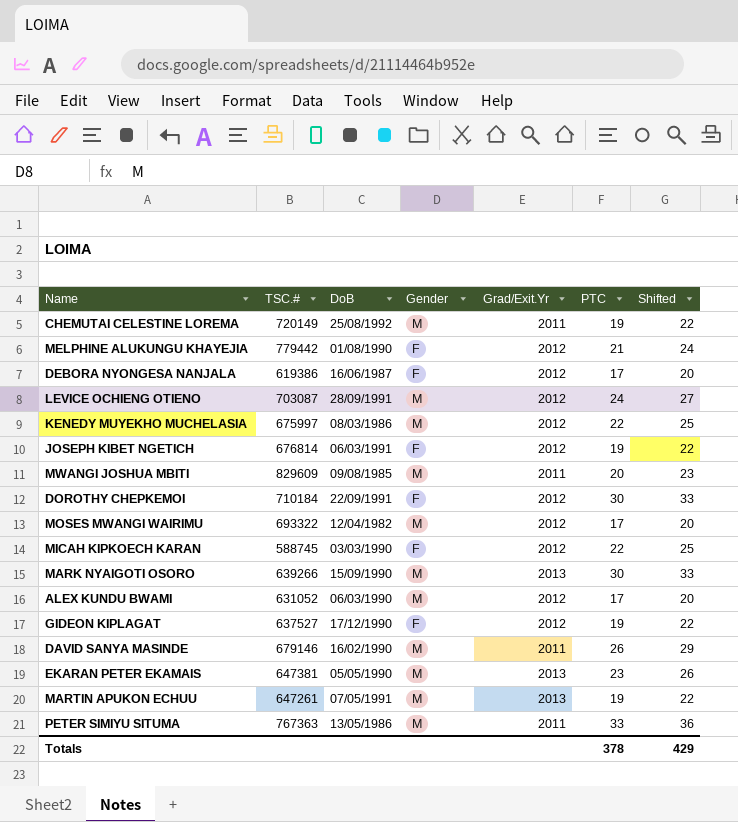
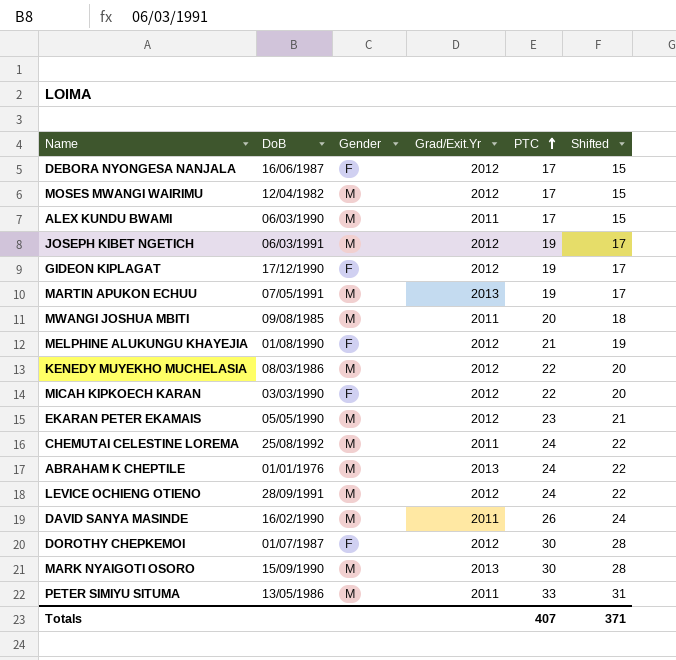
row order: none -> PTC ascending
column TSC.# | position: 2 -> none
column Shifted | formula: [PTC] + 3 -> [PTC] - 2
ALEX KUNDU BWAMI | Grad/Exit.Yr: 2012 -> 2011
JOSEPH KIBET NGETICH | Gender: F -> M
EKARAN PETER EKAMAIS | Grad/Exit.Yr: 2013 -> 2012
CHEMUTAI CELESTINE LOREMA | PTC: 19 -> 24
row ABRAHAM K CHEPTILE: none -> 01/01/1976 | M | 2013 | 24 | 22
DOROTHY CHEPKEMOI | DoB: 22/09/1991 -> 01/07/1987
Totals | PTC: 378 -> 407
Totals | Shifted: 429 -> 371

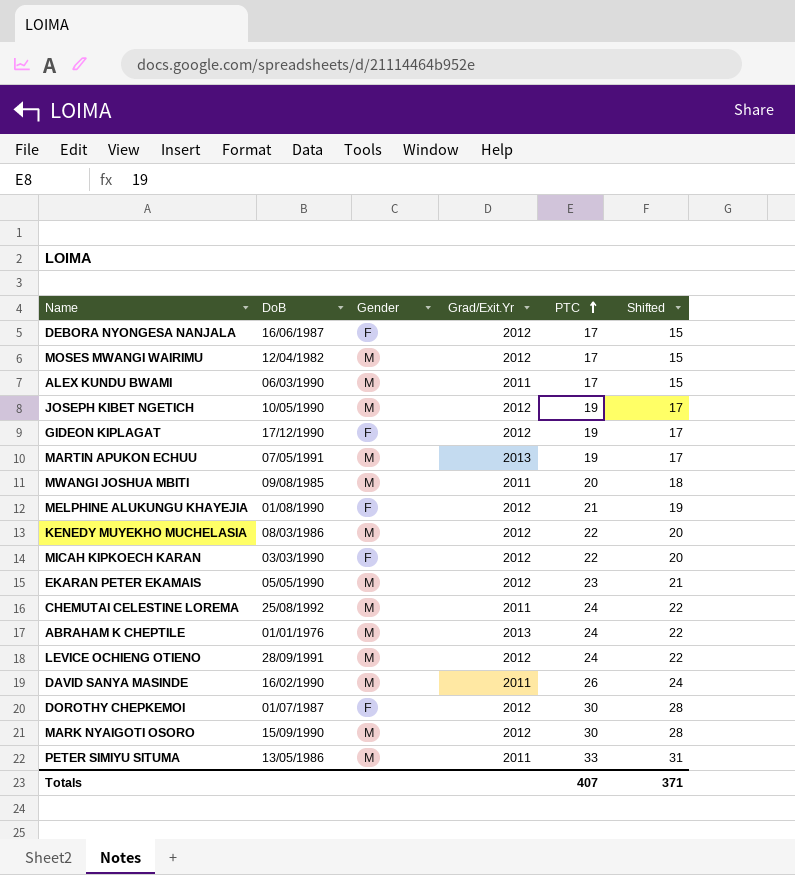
JOSEPH KIBET NGETICH | DoB: 06/03/1991 -> 10/05/1990
MARK NYAIGOTI OSORO | Grad/Exit.Yr: 2013 -> 2012

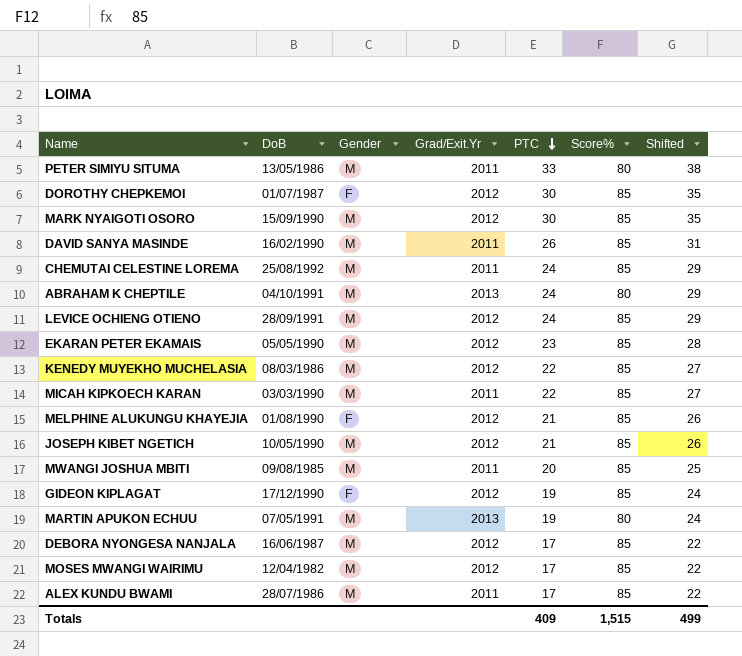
row order: PTC ascending -> PTC descending
column Score% | position: none -> 6
column Shifted | formula: [PTC] - 2 -> [PTC] + 5
ABRAHAM K CHEPTILE | DoB: 01/01/1976 -> 04/10/1991
MICAH KIPKOECH KARAN | Gender: F -> M
MICAH KIPKOECH KARAN | Grad/Exit.Yr: 2012 -> 2011
JOSEPH KIBET NGETICH | PTC: 19 -> 21
DEBORA NYONGESA NANJALA | Gender: F -> M
ALEX KUNDU BWAMI | DoB: 06/03/1990 -> 28/07/1986
Totals | PTC: 407 -> 409
Totals | Shifted: 371 -> 499

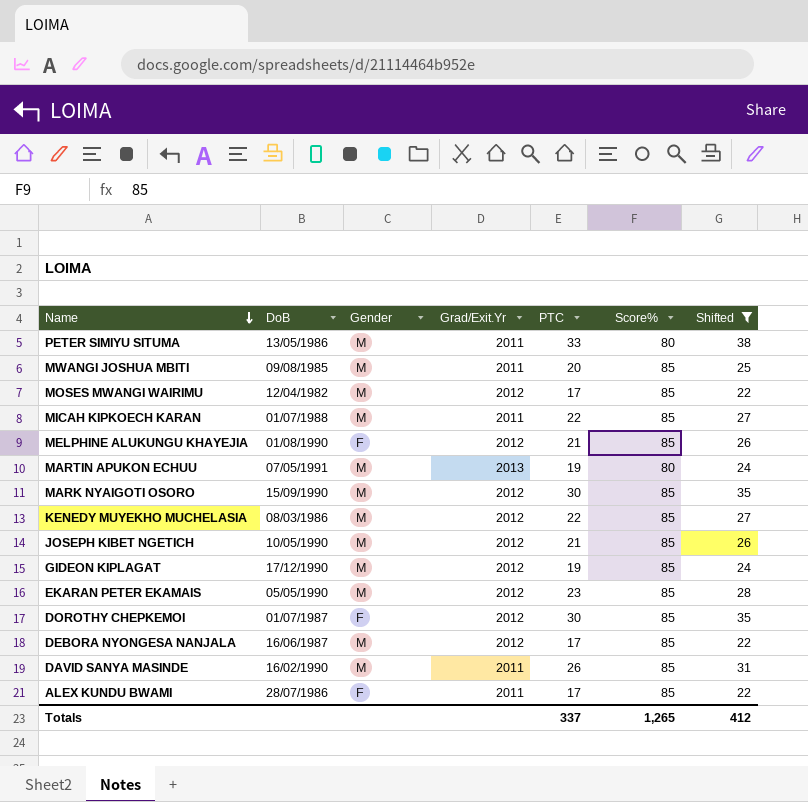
filter: none -> Shifted != 29
row order: PTC descending -> Name descending
MICAH KIPKOECH KARAN | DoB: 03/03/1990 -> 01/07/1988
GIDEON KIPLAGAT | Gender: F -> M
ALEX KUNDU BWAMI | Gender: M -> F
Totals | PTC: 409 -> 337
Totals | Score%: 1,515 -> 1,265
Totals | Shifted: 499 -> 412

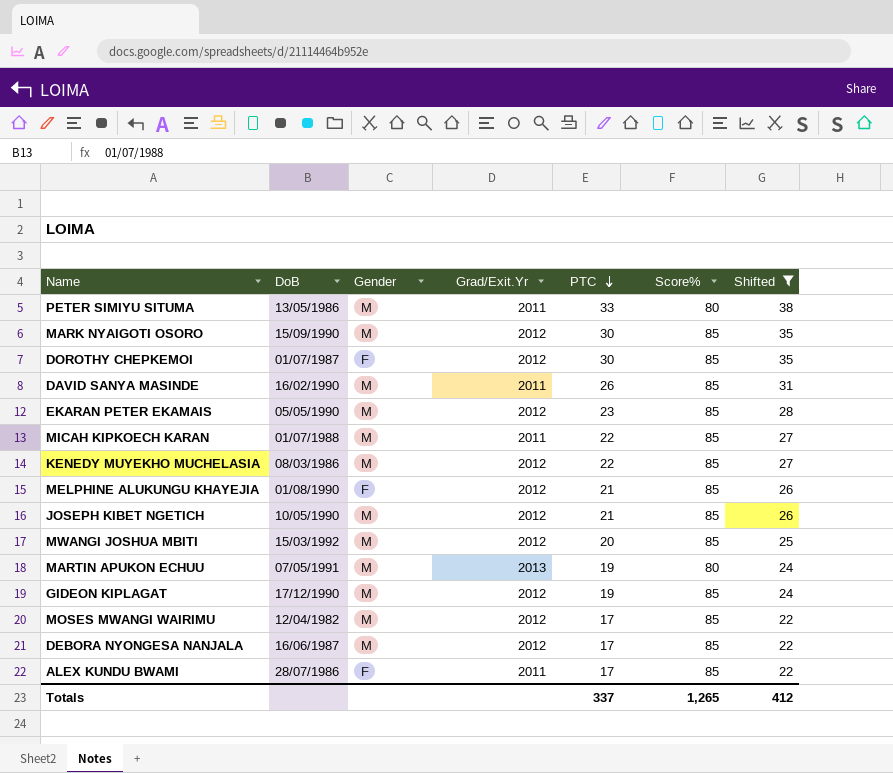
row order: Name descending -> PTC descending
MWANGI JOSHUA MBITI | DoB: 09/08/1985 -> 15/03/1992
MWANGI JOSHUA MBITI | Grad/Exit.Yr: 2011 -> 2012

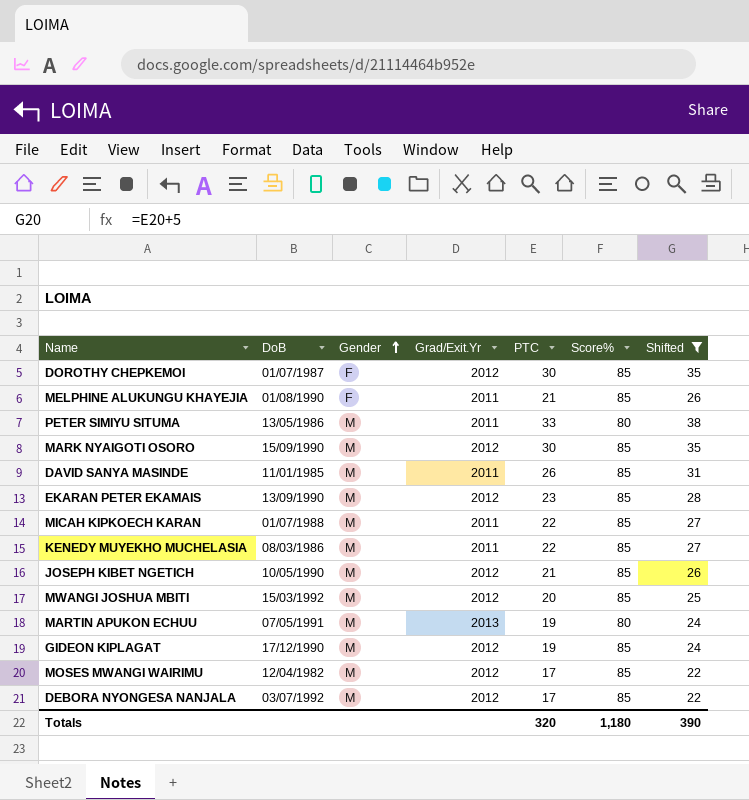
row order: PTC descending -> Gender ascending
row ALEX KUNDU BWAMI: 28/07/1986 | F | 2011 | 17 | 85 | 22 -> none
MELPHINE ALUKUNGU KHAYEJIA | Grad/Exit.Yr: 2012 -> 2011
DAVID SANYA MASINDE | DoB: 16/02/1990 -> 11/01/1985
EKARAN PETER EKAMAIS | DoB: 05/05/1990 -> 13/09/1990
KENEDY MUYEKHO MUCHELASIA | Grad/Exit.Yr: 2012 -> 2011
DEBORA NYONGESA NANJALA | DoB: 16/06/1987 -> 03/07/1992
Totals | PTC: 337 -> 320
Totals | Score%: 1,265 -> 1,180
Totals | Shifted: 412 -> 390

